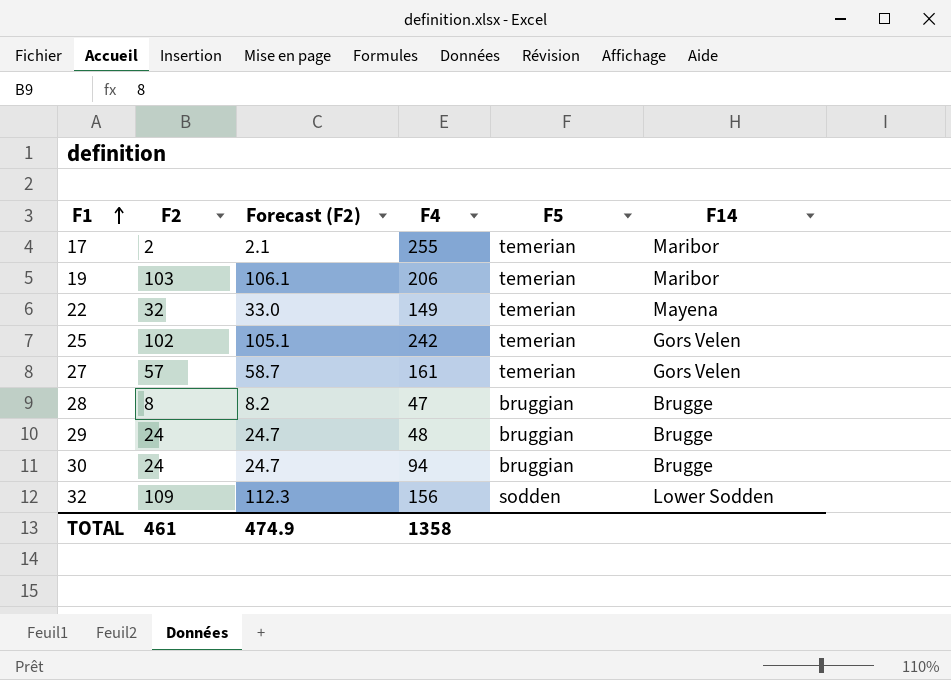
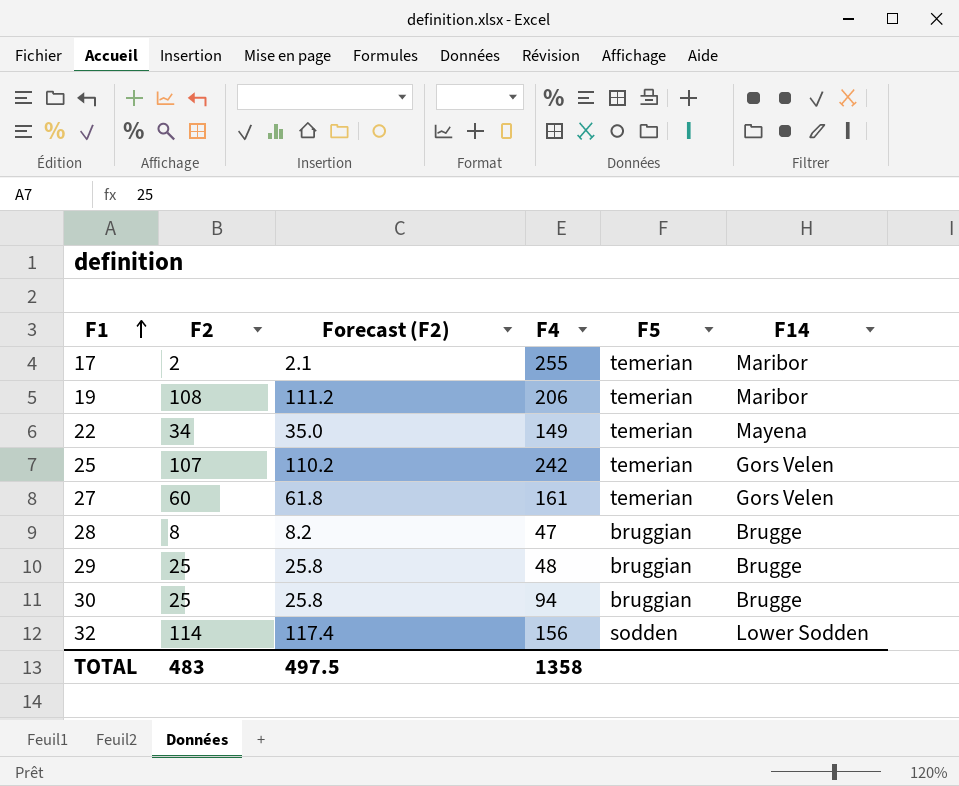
19 | F2: 103 -> 108
19 | Forecast (F2): 106.1 -> 111.2
22 | F2: 32 -> 34
22 | Forecast (F2): 33.0 -> 35.0
25 | F2: 102 -> 107
25 | Forecast (F2): 105.1 -> 110.2
27 | F2: 57 -> 60
27 | Forecast (F2): 58.7 -> 61.8
29 | F2: 24 -> 25
29 | Forecast (F2): 24.7 -> 25.8
30 | F2: 24 -> 25
30 | Forecast (F2): 24.7 -> 25.8
32 | F2: 109 -> 114
32 | Forecast (F2): 112.3 -> 117.4
TOTAL | F2: 461 -> 483
TOTAL | Forecast (F2): 474.9 -> 497.5

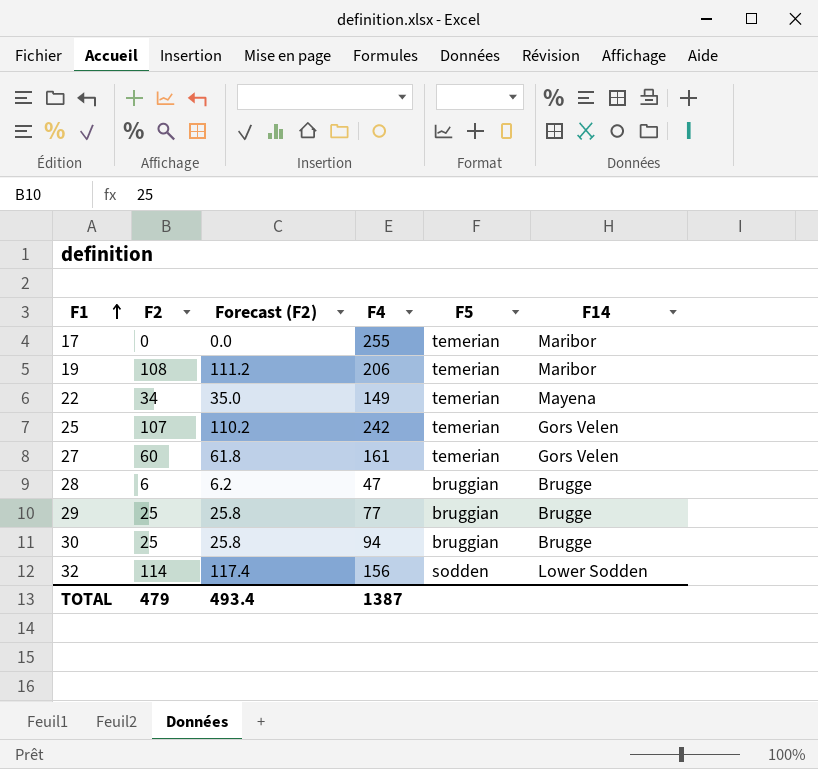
17 | F2: 2 -> 0
17 | Forecast (F2): 2.1 -> 0.0
28 | F2: 8 -> 6
28 | Forecast (F2): 8.2 -> 6.2
29 | F4: 48 -> 77
TOTAL | F2: 483 -> 479
TOTAL | Forecast (F2): 497.5 -> 493.4
TOTAL | F4: 1358 -> 1387

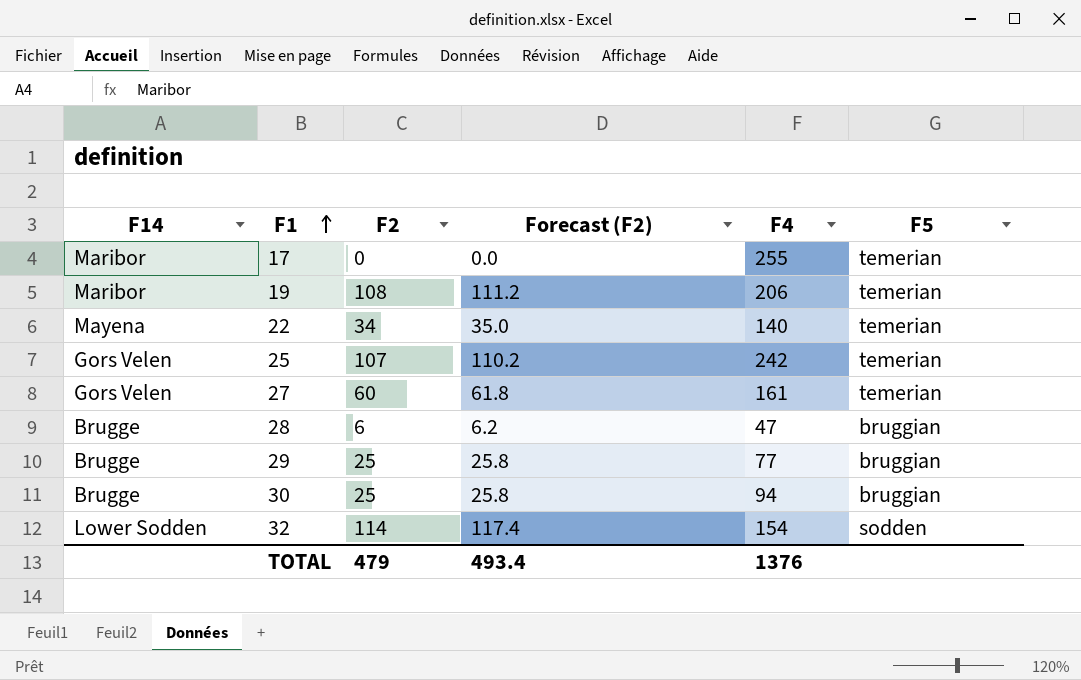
column F14 | position: 6 -> 1
22 | F4: 149 -> 140
32 | F4: 156 -> 154
TOTAL | F4: 1387 -> 1376

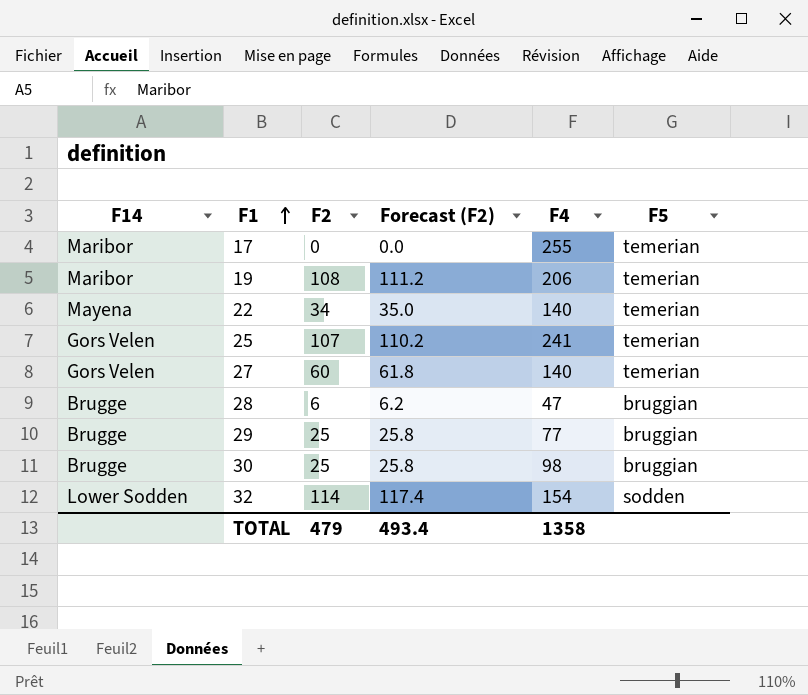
25 | F4: 242 -> 241
27 | F4: 161 -> 140
30 | F4: 94 -> 98
TOTAL | F4: 1376 -> 1358

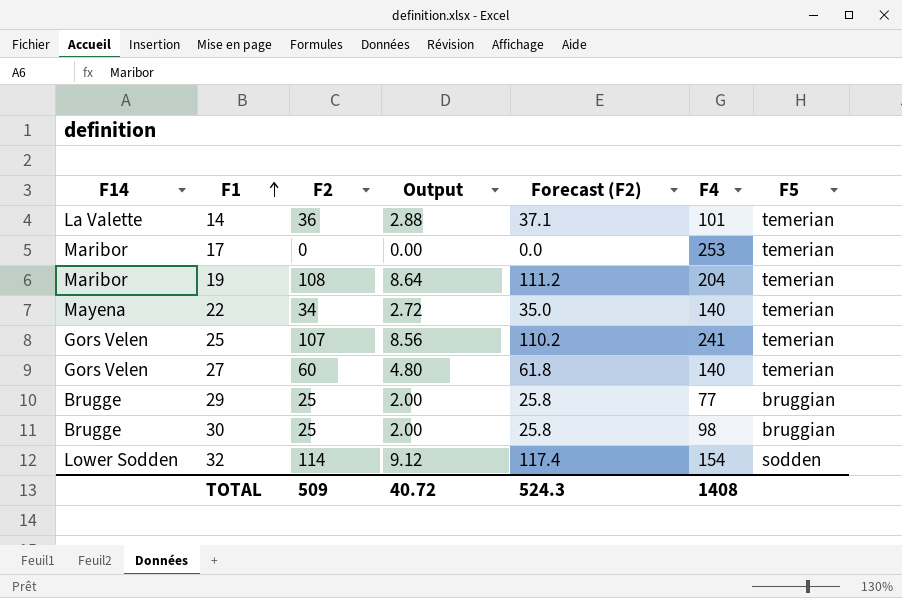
column Output | formula: none -> [F2] * 0.08
row 28: Brugge | 6 | 6.2 | 47 | bruggian -> none
row 14: none -> La Valette | 36 | 2.88 | 37.1 | 101 | temerian
17 | F4: 255 -> 253
19 | F4: 206 -> 204
TOTAL | F2: 479 -> 509
TOTAL | Forecast (F2): 493.4 -> 524.3
TOTAL | F4: 1358 -> 1408

